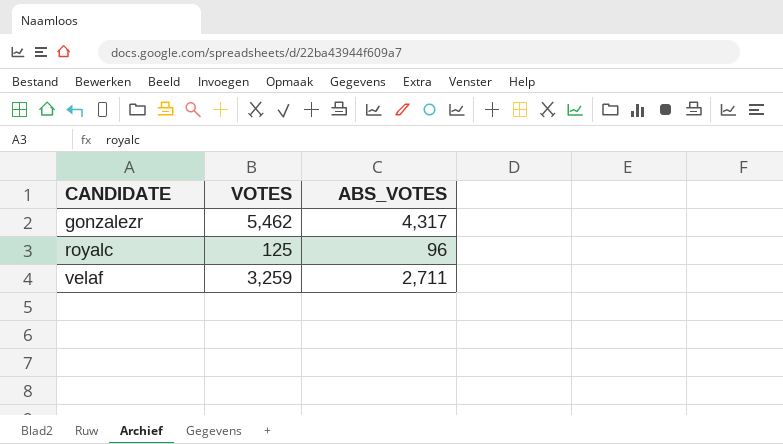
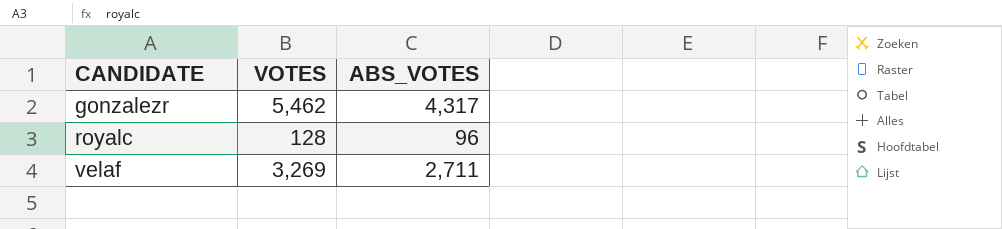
royalc | VOTES: 125 -> 128
velaf | VOTES: 3,259 -> 3,269

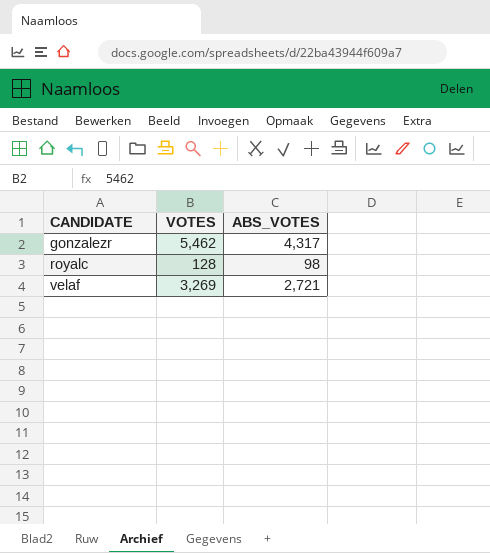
royalc | ABS_VOTES: 96 -> 98
velaf | ABS_VOTES: 2,711 -> 2,721

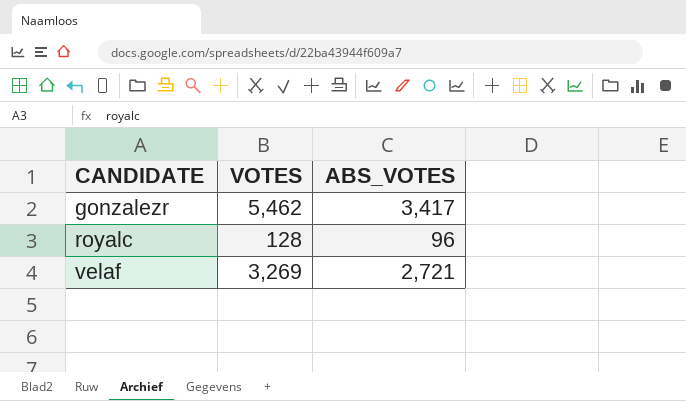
gonzalezr | ABS_VOTES: 4,317 -> 3,417
royalc | ABS_VOTES: 98 -> 96

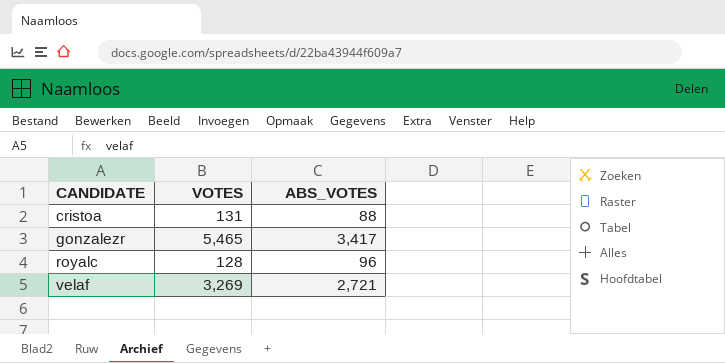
row cristoa: none -> 131 | 88
gonzalezr | VOTES: 5,462 -> 5,465

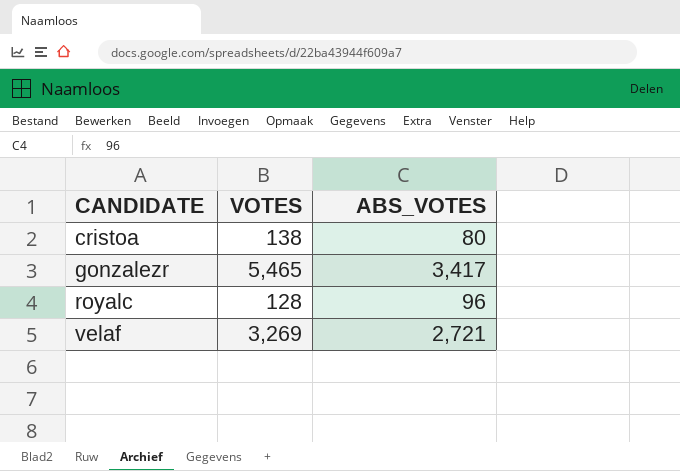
cristoa | VOTES: 131 -> 138
cristoa | ABS_VOTES: 88 -> 80

